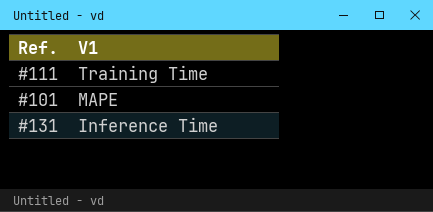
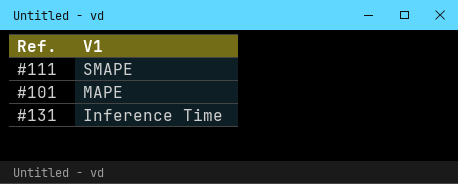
#111 | V1: Training Time -> SMAPE

